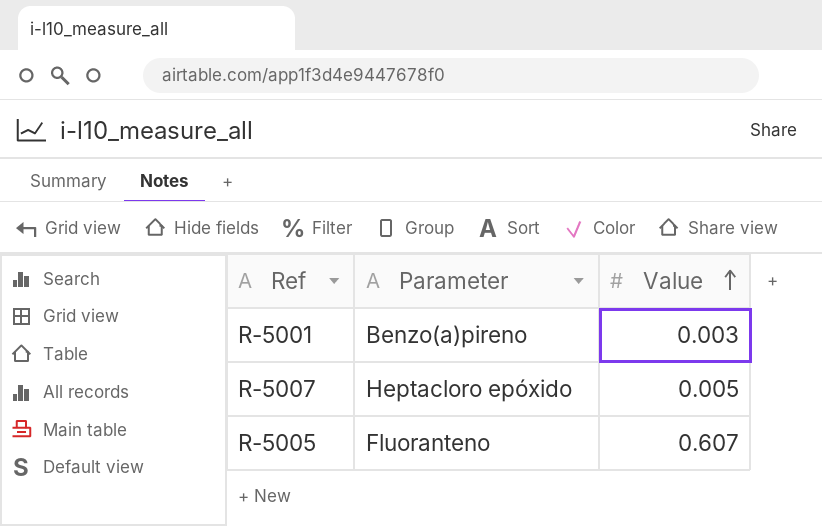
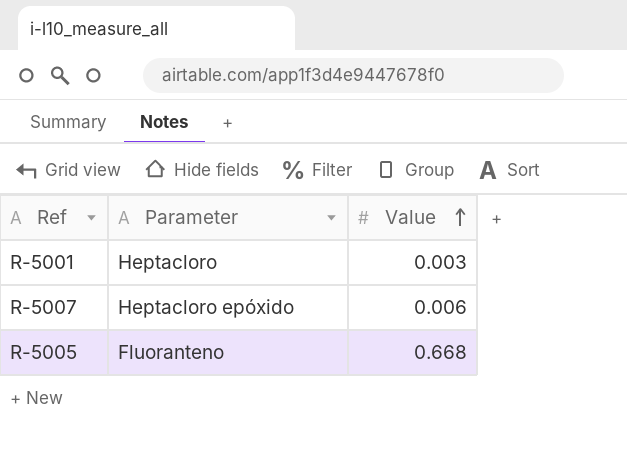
R-5001 | Parameter: Benzo(a)pireno -> Heptacloro
R-5007 | Value: 0.005 -> 0.006
R-5005 | Value: 0.607 -> 0.668

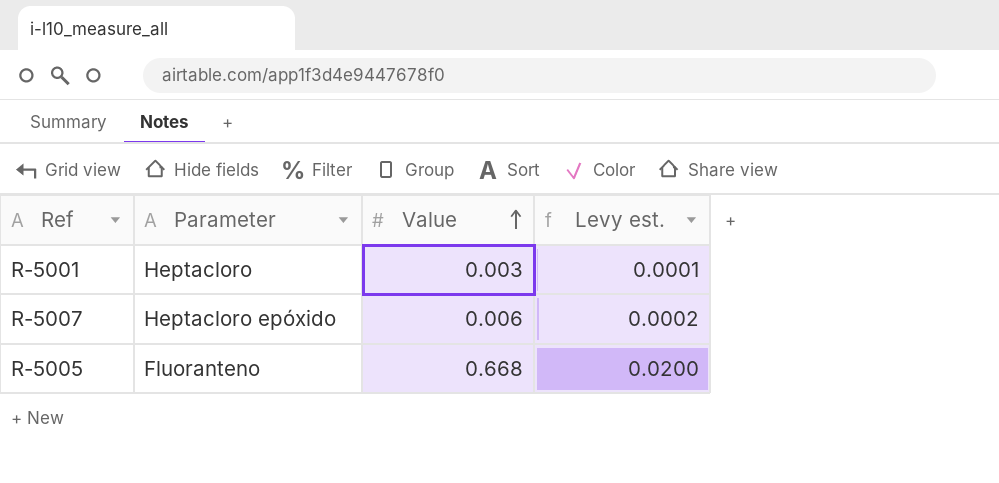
column Levy est. | formula: none -> [Value] * 0.03

